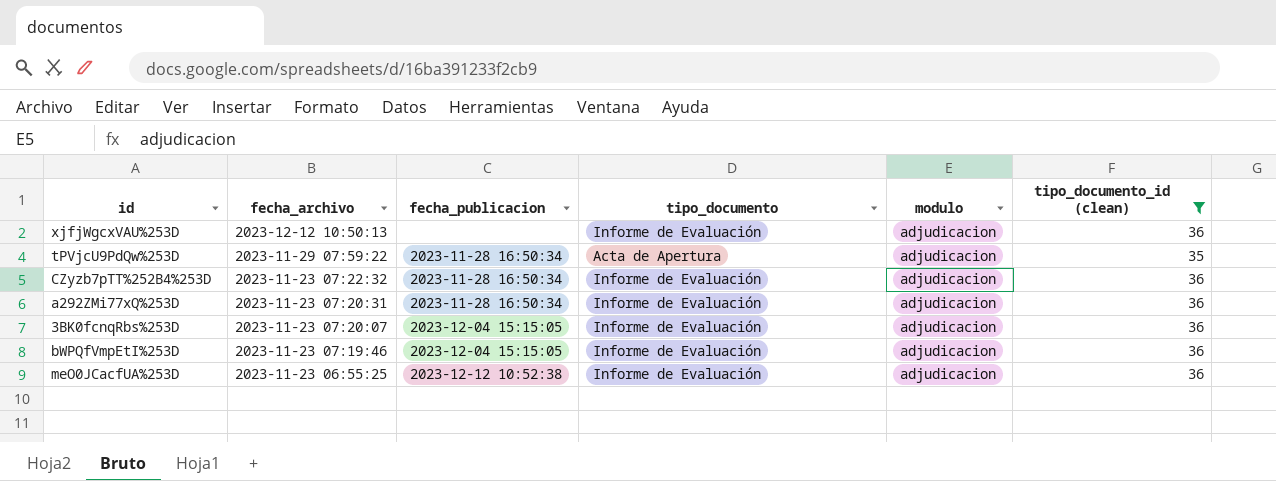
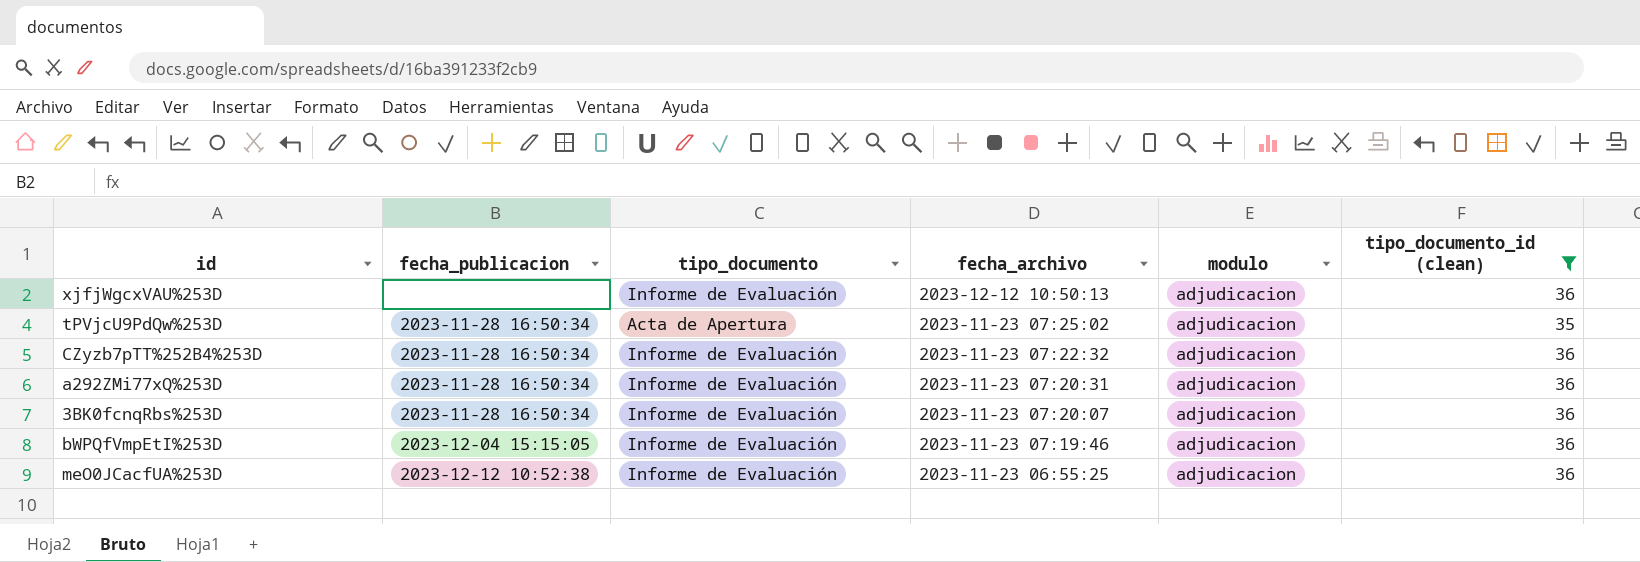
column fecha_archivo | position: 2 -> 4
tPVjcU9PdQw%253D | fecha_archivo: 2023-11-29 07:59:22 -> 2023-11-23 07:25:02
3BK0fcnqRbs%253D | fecha_publicacion: 2023-12-04 15:15:05 -> 2023-11-28 16:50:34

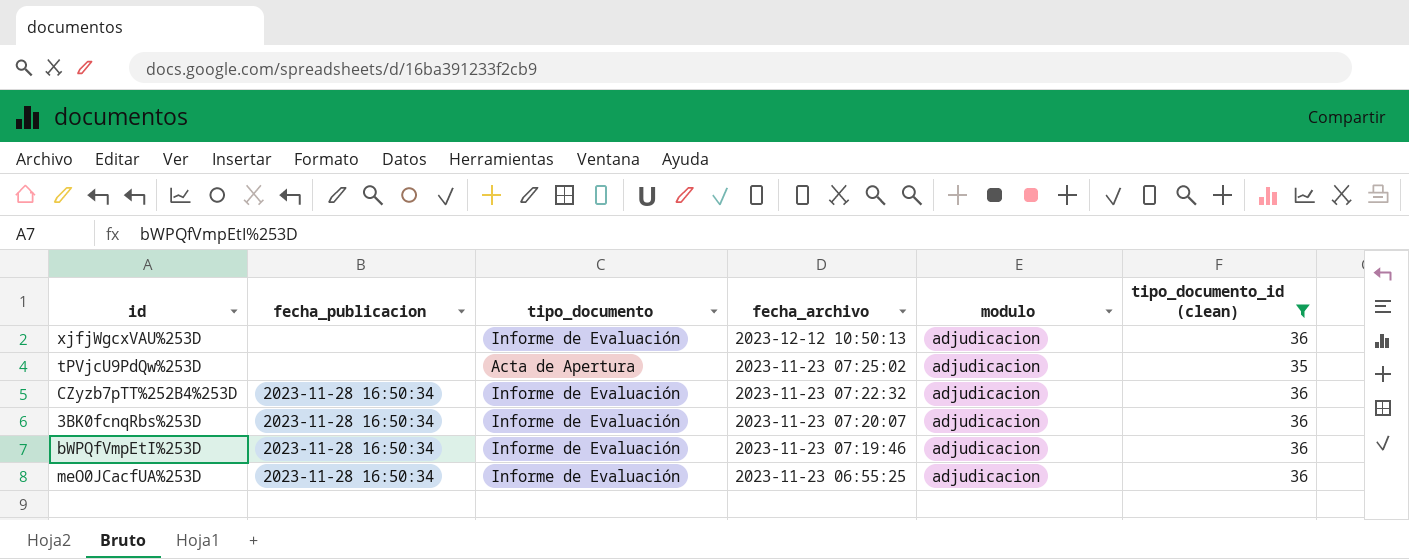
row a292ZMi77xQ%253D: 2023-11-28 16:50:34 | Informe de Evaluación | 2023-11-23 07:20:31 | adjudicacion | 36 -> none
tPVjcU9PdQw%253D | fecha_publicacion: 2023-11-28 16:50:34 -> none
bWPQfVmpEtI%253D | fecha_publicacion: 2023-12-04 15:15:05 -> 2023-11-28 16:50:34
meO0JCacfUA%253D | fecha_publicacion: 2023-12-12 10:52:38 -> 2023-11-28 16:50:34

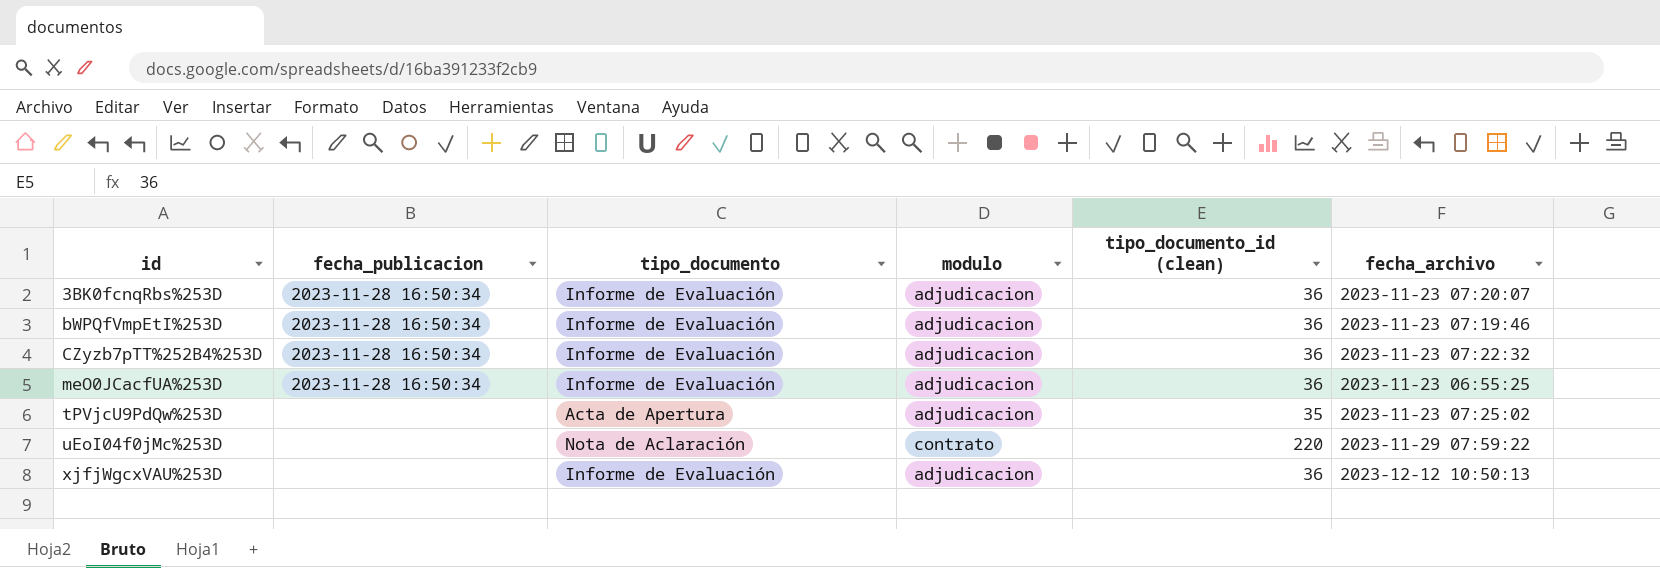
filter: tipo_documento_id (clean) != 220 -> none
row order: fecha_archivo descending -> id ascending
column fecha_archivo | position: 4 -> 6

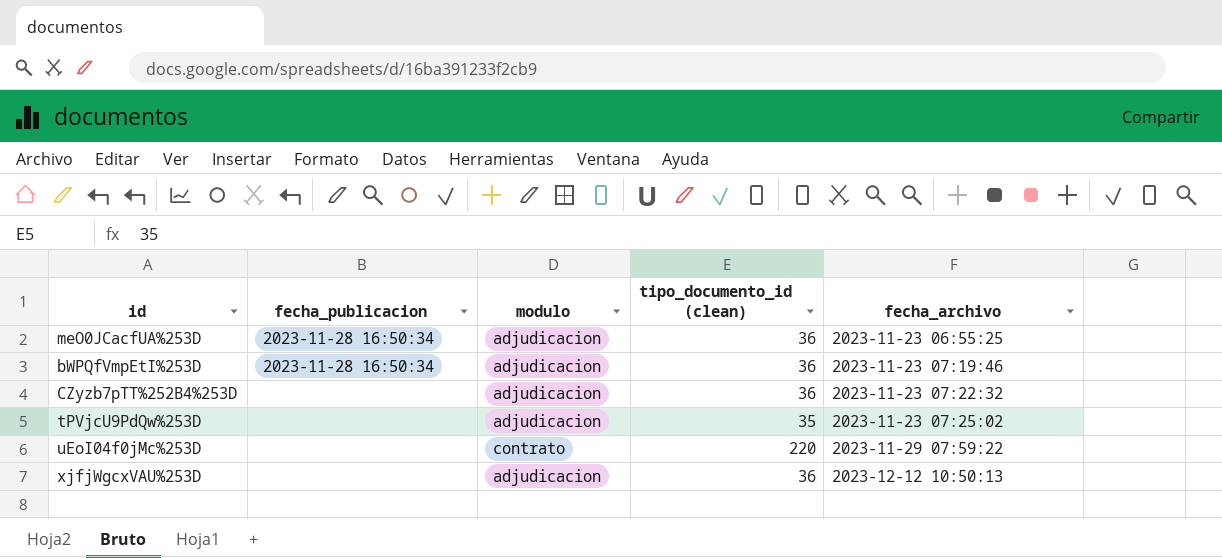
row order: id ascending -> fecha_archivo ascending
column tipo_documento | position: 3 -> none
row 3BK0fcnqRbs%253D: 2023-11-28 16:50:34 | Informe de Evaluación | adjudicacion | 36 | 2023-11-23 07:20:07 -> none
CZyzb7pTT%252B4%253D | fecha_publicacion: 2023-11-28 16:50:34 -> none

